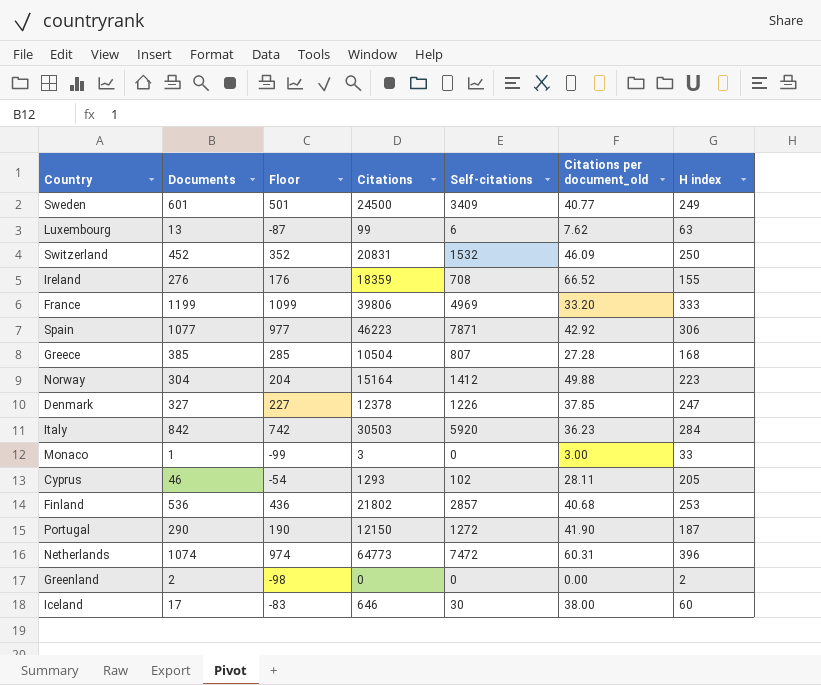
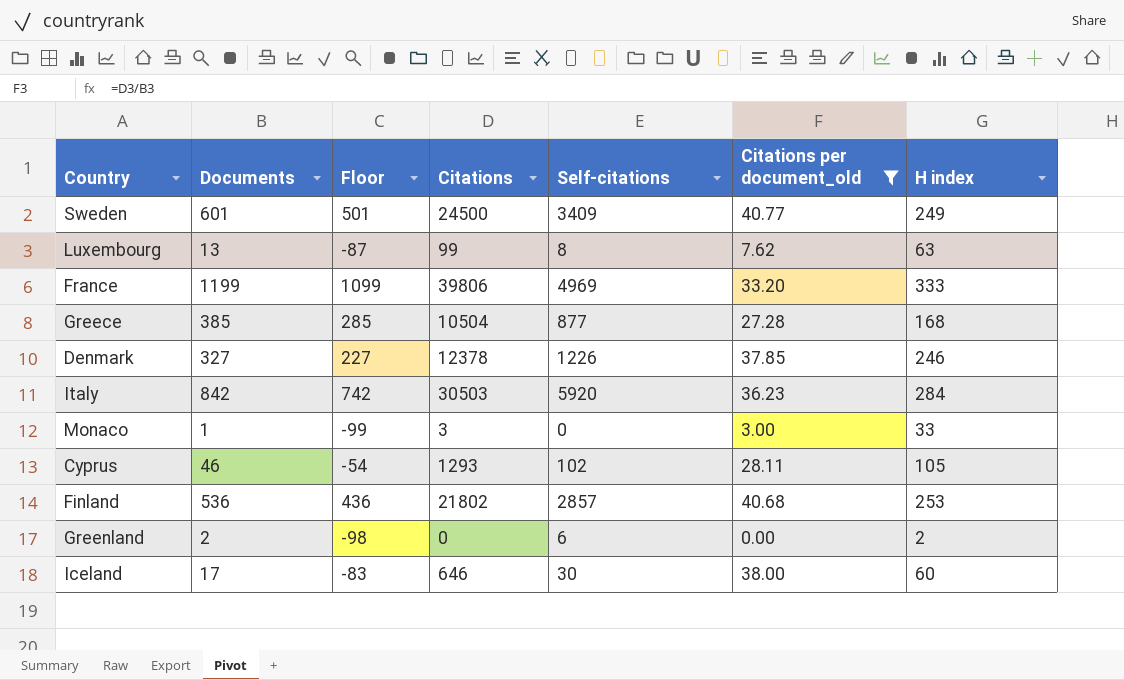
filter: none -> Citations per document_old <= 40.77
Luxembourg | Self-citations: 6 -> 8
Greece | Self-citations: 807 -> 877
Denmark | H index: 247 -> 246
Cyprus | H index: 205 -> 105
Greenland | Self-citations: 0 -> 6

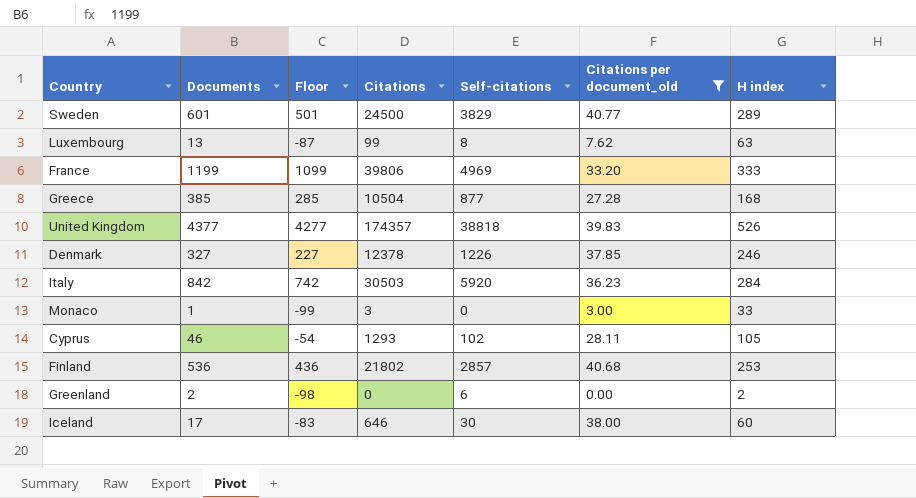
Sweden | Self-citations: 3409 -> 3829
Sweden | H index: 249 -> 289
row United Kingdom: none -> 4377 | 4277 | 174357 | 38818 | 39.83 | 526

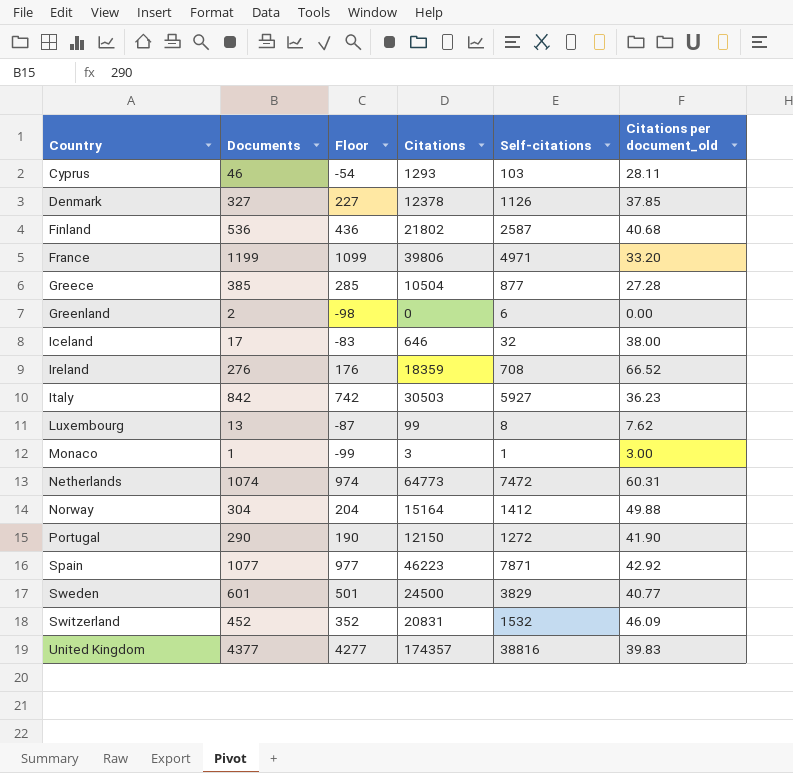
filter: Citations per document_old <= 40.77 -> none
row order: none -> Country ascending
column H index | position: 7 -> none
Cyprus | Self-citations: 102 -> 103
Denmark | Self-citations: 1226 -> 1126
Finland | Self-citations: 2857 -> 2587
France | Self-citations: 4969 -> 4971
Iceland | Self-citations: 30 -> 32
Italy | Self-citations: 5920 -> 5927
Monaco | Self-citations: 0 -> 1
United Kingdom | Self-citations: 38818 -> 38816

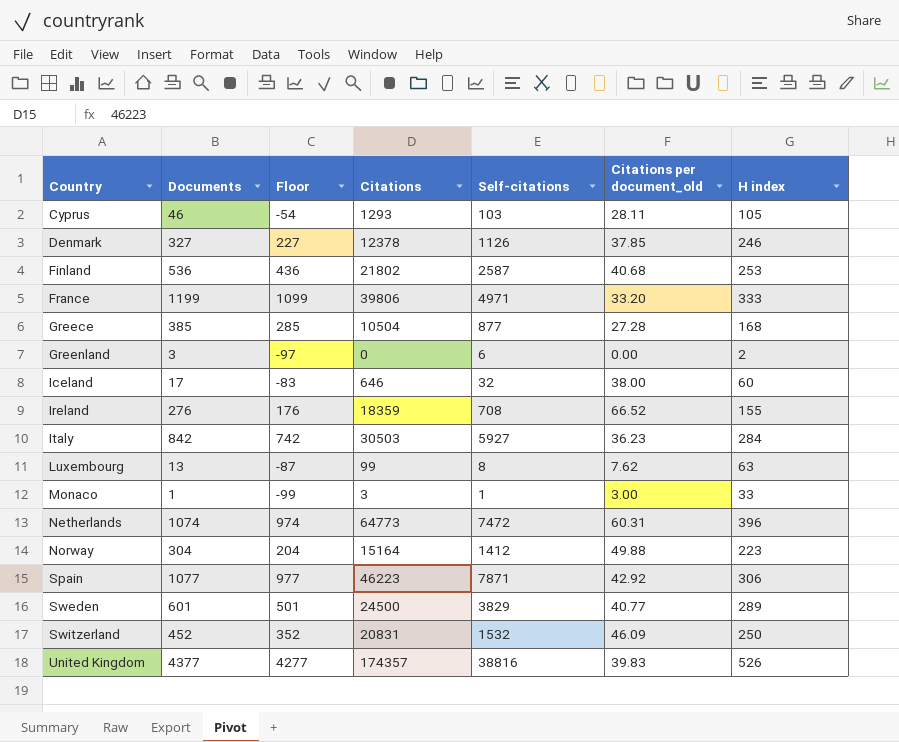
column H index | position: none -> 7
row Portugal: 290 | 190 | 12150 | 1272 | 41.90 -> none
Greenland | Documents: 2 -> 3
Greenland | Floor: -98 -> -97

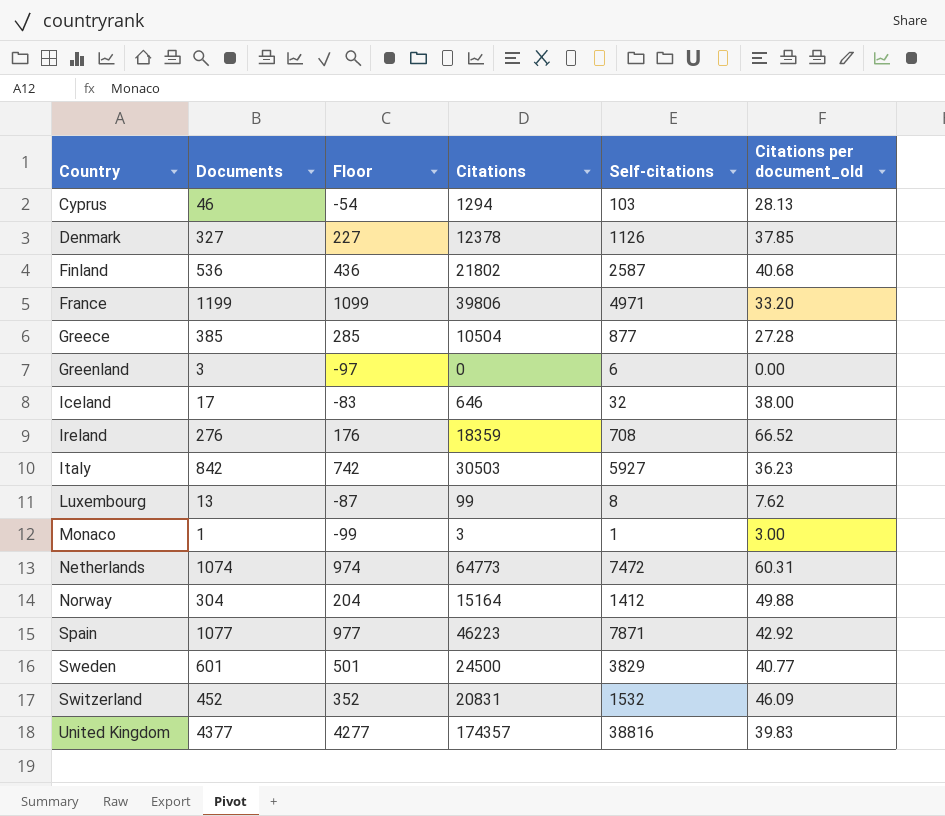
column H index | position: 7 -> none
Cyprus | Citations: 1293 -> 1294
Cyprus | Citations per document_old: 28.11 -> 28.13

